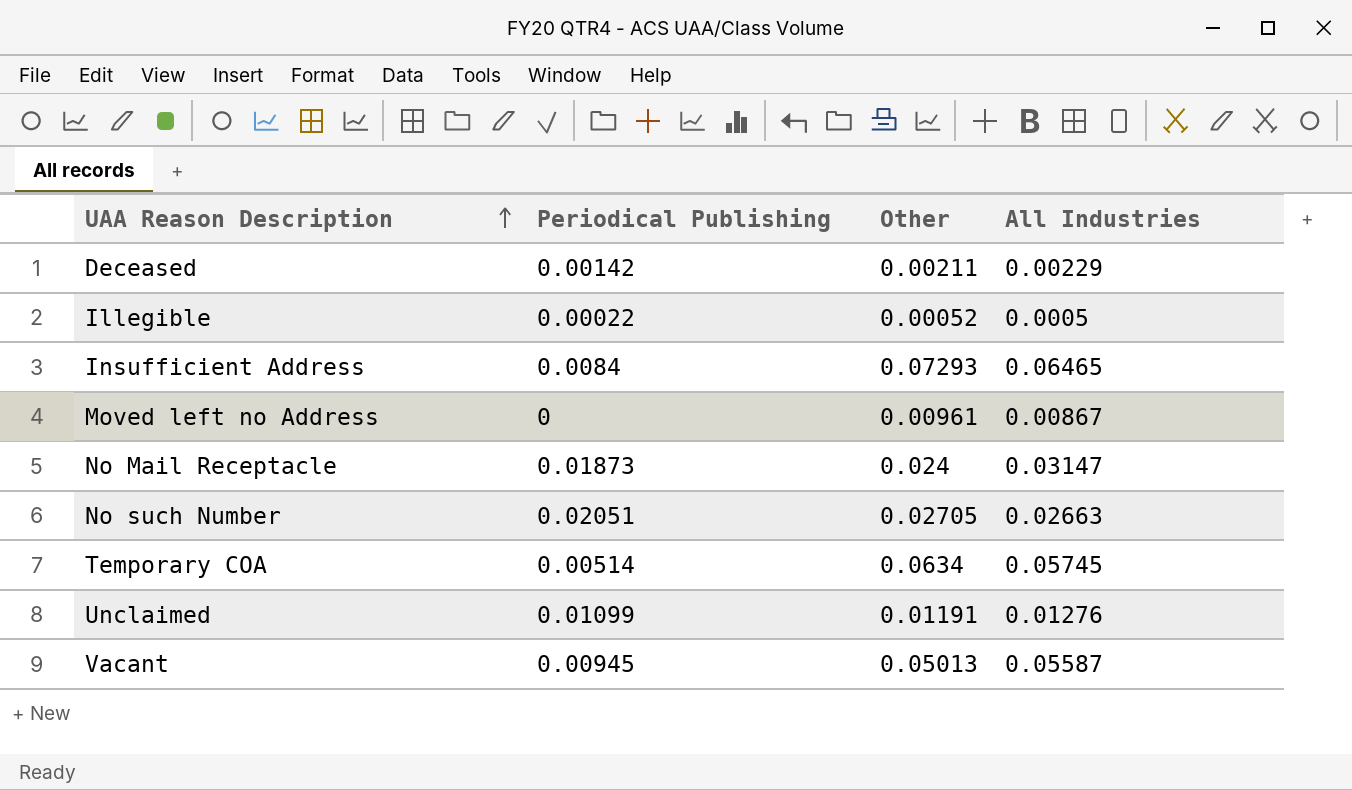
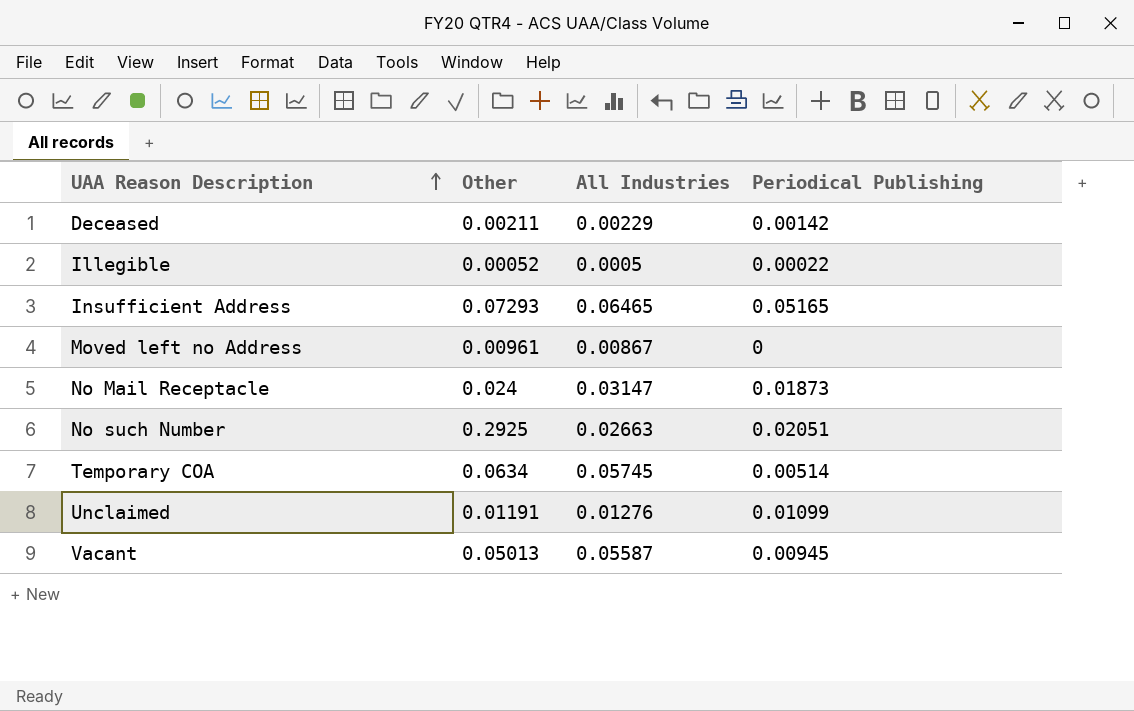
column Periodical Publishing | position: 2 -> 4
Insufficient Address | Periodical Publishing: 0.0084 -> 0.05165
No such Number | Other: 0.02705 -> 0.2925

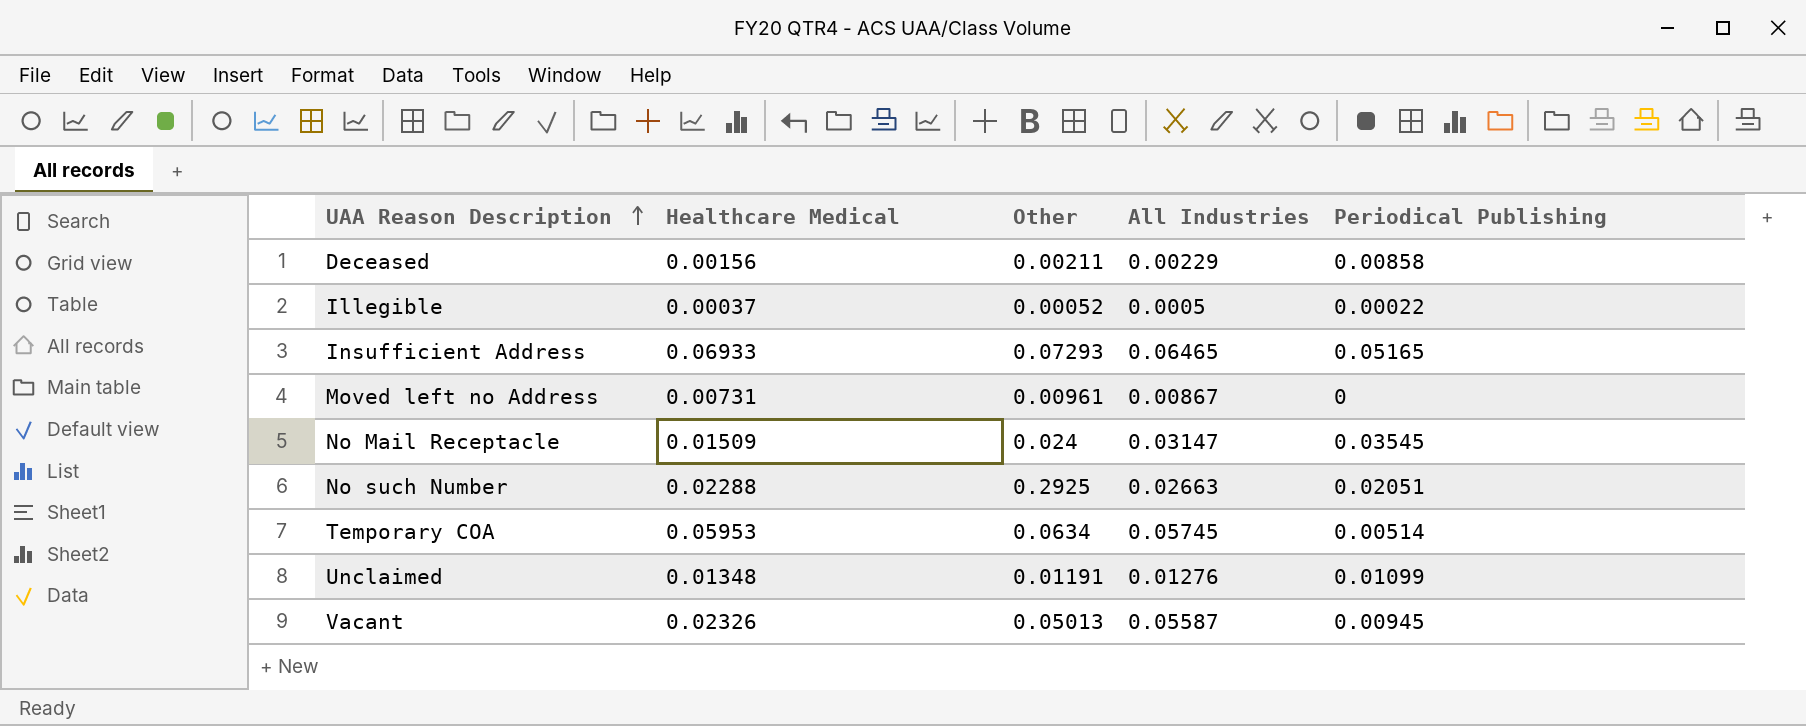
column Healthcare Medical | position: none -> 2
Deceased | Periodical Publishing: 0.00142 -> 0.00858
No Mail Receptacle | Periodical Publishing: 0.01873 -> 0.03545

